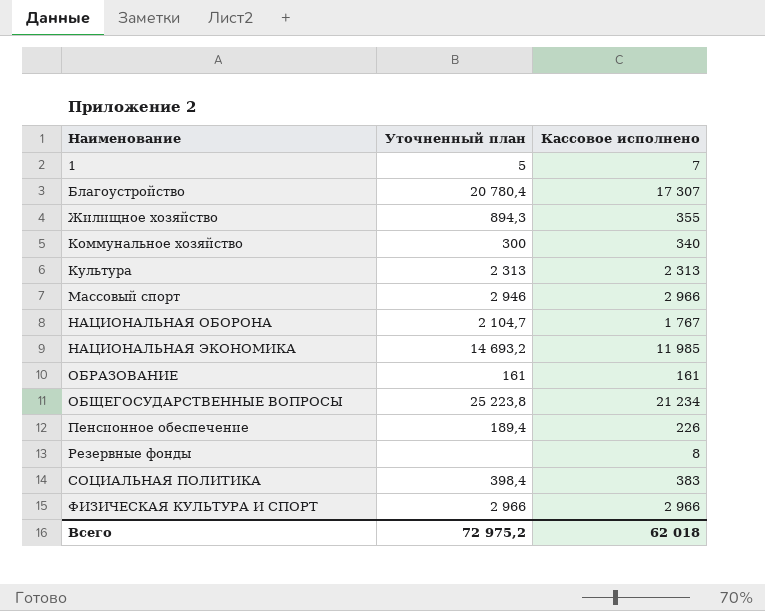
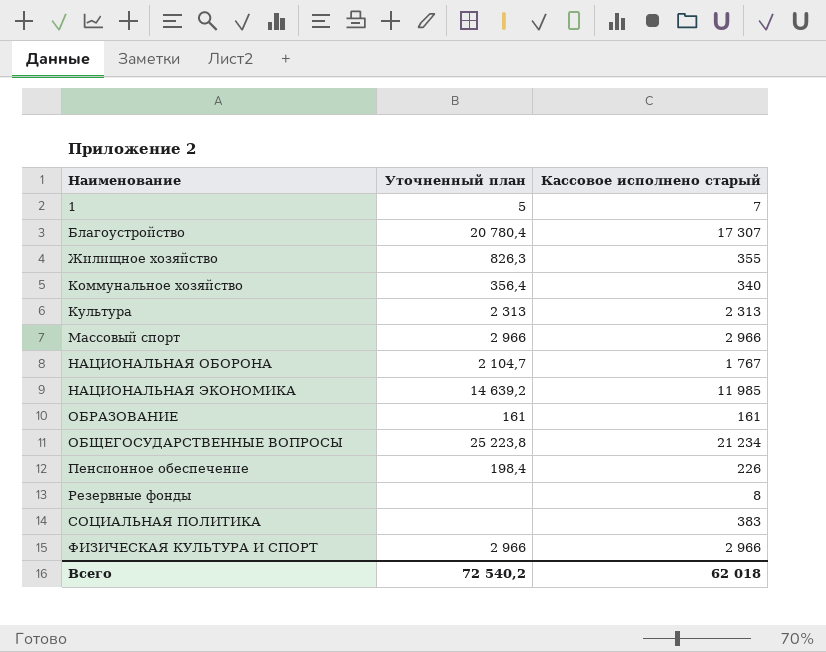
column name: Кассовое исполнено -> Кассовое исполнено старый
Жилищное хозяйство | Уточненный план: 894,3 -> 826,3
Коммунальное хозяйство | Уточненный план: 300 -> 356,4
Массовый спорт | Уточненный план: 2 946 -> 2 966
НАЦИОНАЛЬНАЯ ЭКОНОМИКА | Уточненный план: 14 693,2 -> 14 639,2
Пенсионное обеспечение | Уточненный план: 189,4 -> 198,4
СОЦИАЛЬНАЯ ПОЛИТИКА | Уточненный план: 398,4 -> none
Всего | Уточненный план: 72 975,2 -> 72 540,2

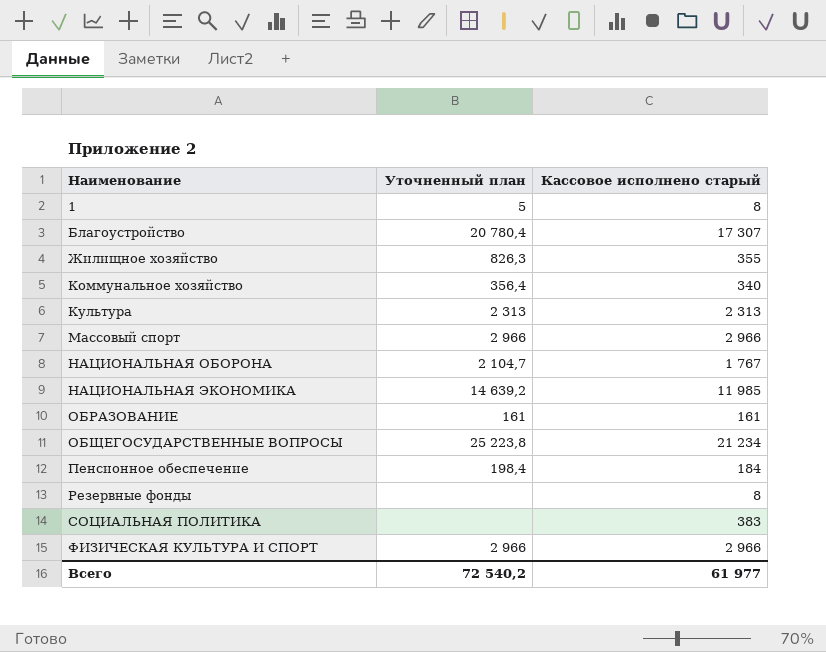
1 | Кассовое исполнено старый: 7 -> 8
Пенсионное обеспечение | Кассовое исполнено старый: 226 -> 184
Всего | Кассовое исполнено старый: 62 018 -> 61 977

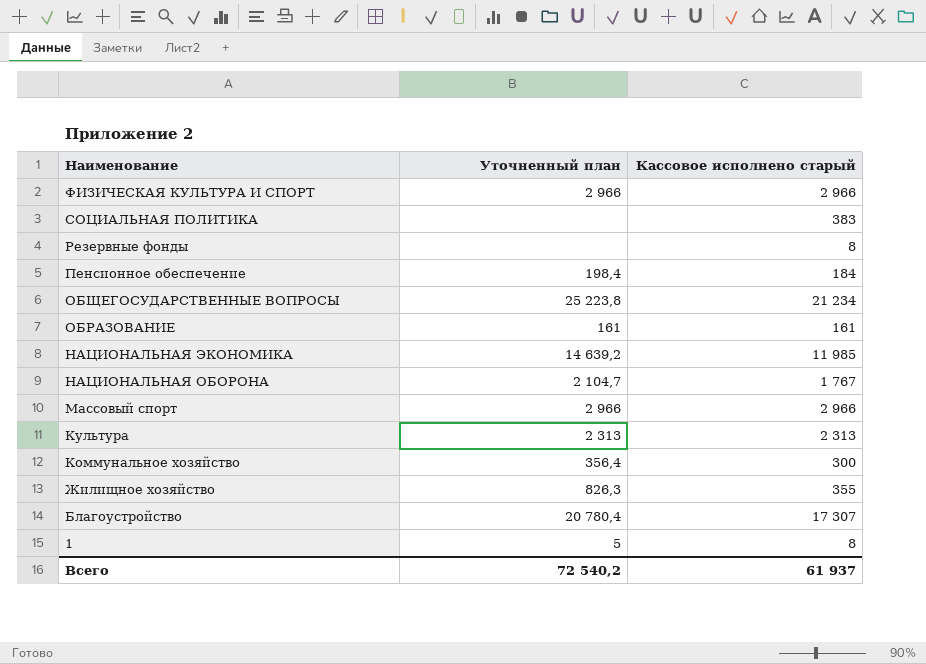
row order: Наименование ascending -> Наименование descending
Коммунальное хозяйство | Кассовое исполнено старый: 340 -> 300
Всего | Кассовое исполнено старый: 61 977 -> 61 937

